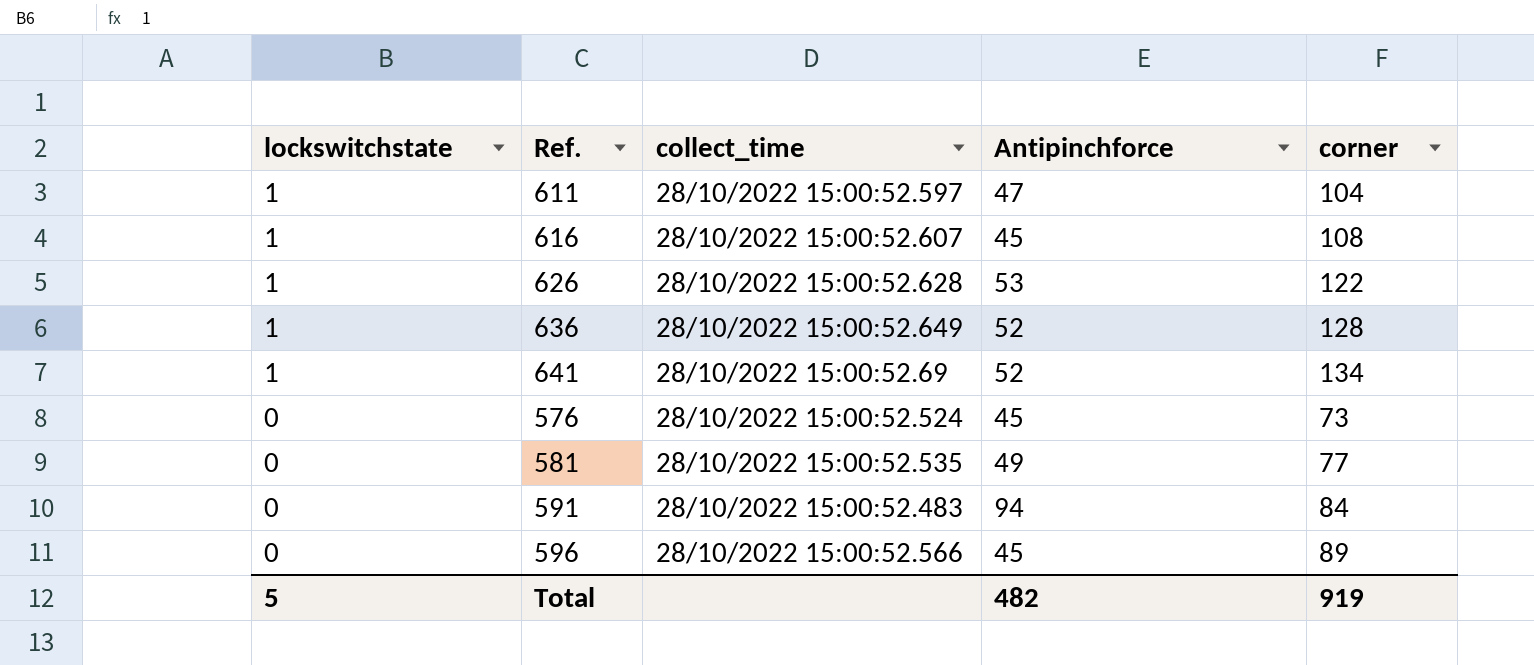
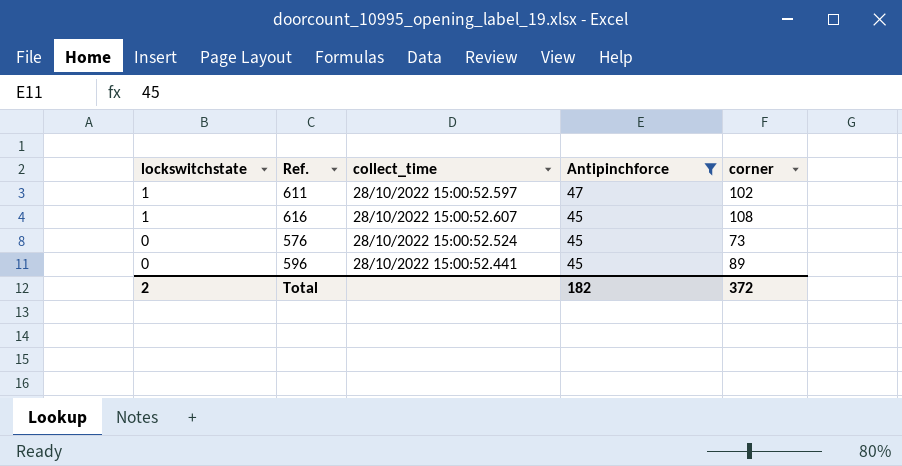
filter: none -> Antipinchforce <= 47
611 | corner: 104 -> 102
596 | collect_time: 28/10/2022 15:00:52.566 -> 28/10/2022 15:00:52.441
Total | lockswitchstate: 5 -> 2
Total | Antipinchforce: 482 -> 182
Total | corner: 919 -> 372

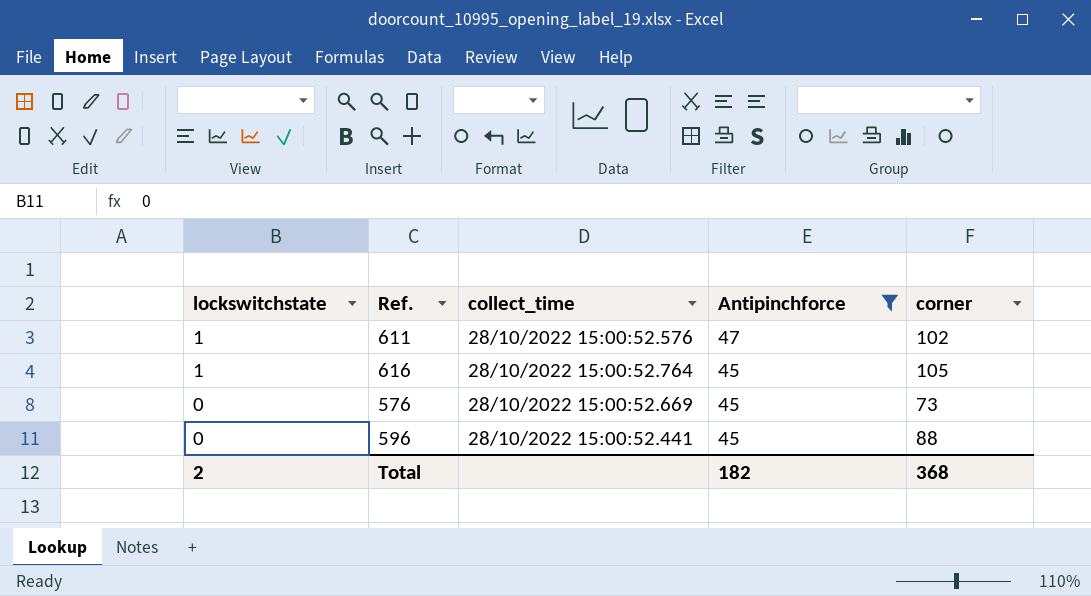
611 | collect_time: 28/10/2022 15:00:52.597 -> 28/10/2022 15:00:52.576
616 | collect_time: 28/10/2022 15:00:52.607 -> 28/10/2022 15:00:52.764
616 | corner: 108 -> 105
576 | collect_time: 28/10/2022 15:00:52.524 -> 28/10/2022 15:00:52.669
596 | corner: 89 -> 88
Total | corner: 372 -> 368

